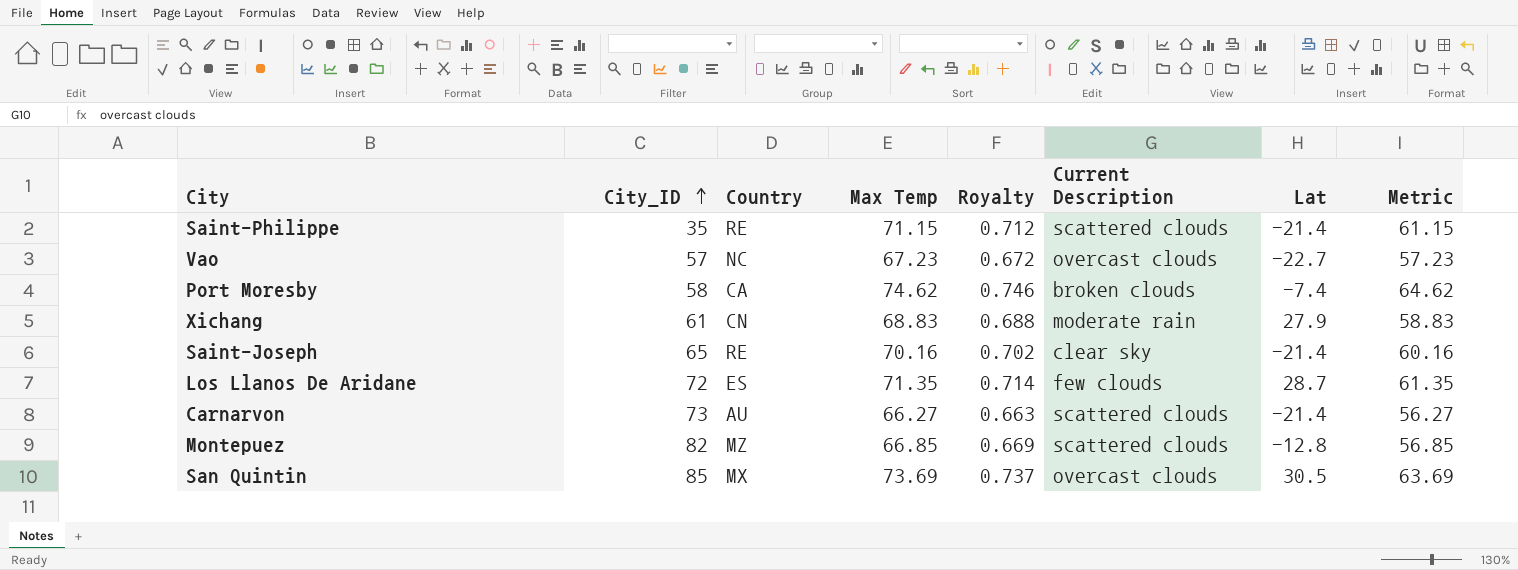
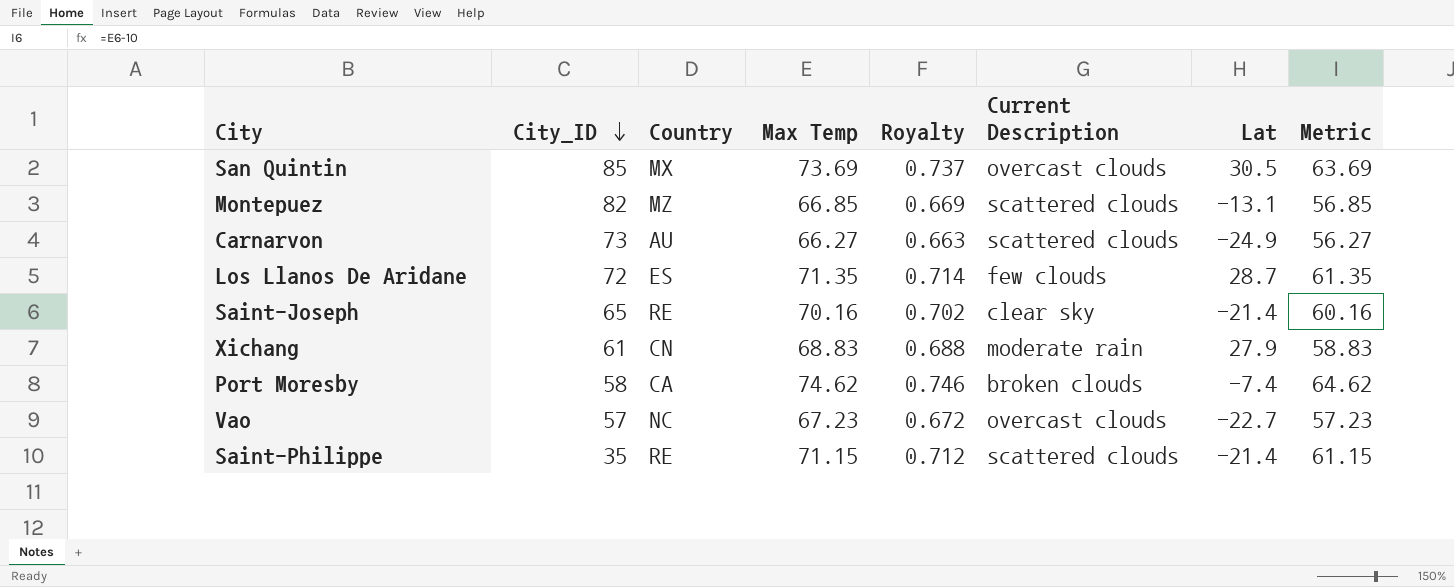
row order: City_ID ascending -> City_ID descending
Montepuez | Lat: -12.8 -> -13.1
Carnarvon | Lat: -21.4 -> -24.9

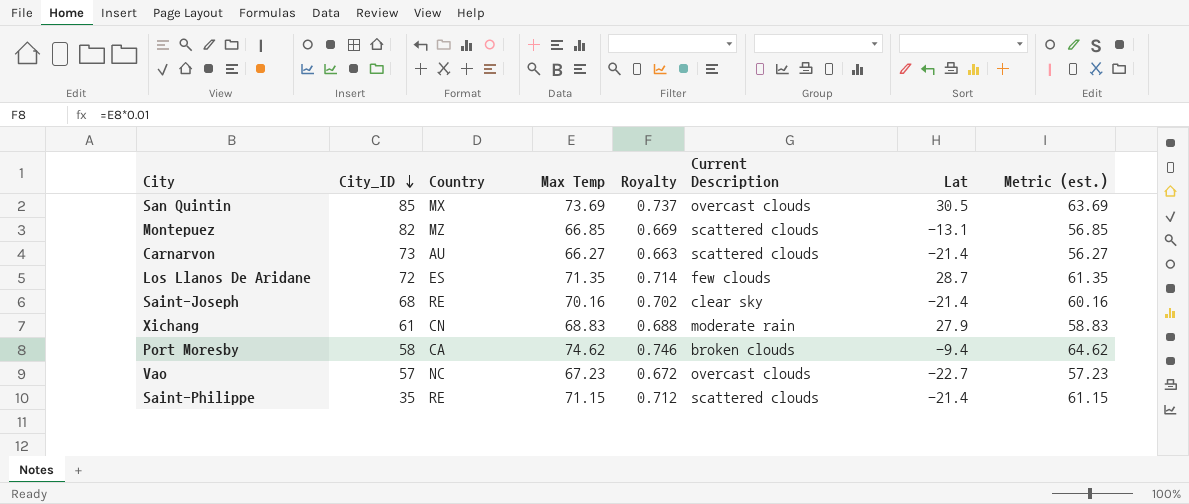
column name: Metric -> Metric (est.)
Carnarvon | Lat: -24.9 -> -21.4
Saint-Joseph | City_ID: 65 -> 68
Port Moresby | Lat: -7.4 -> -9.4

